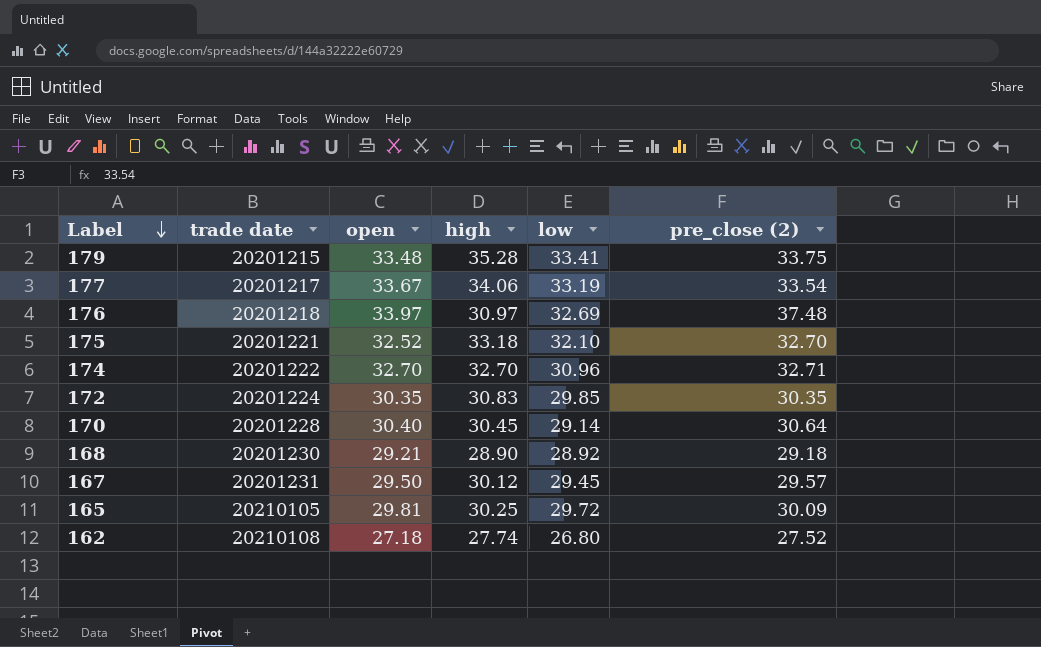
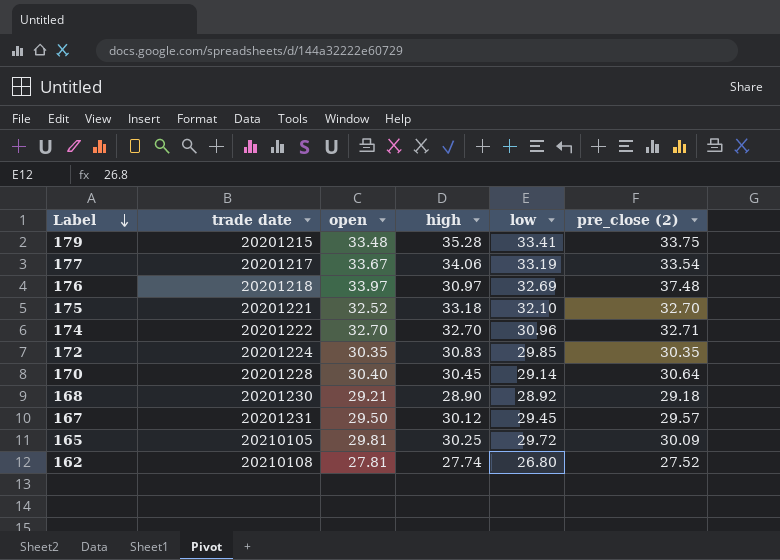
162 | open: 27.18 -> 27.81

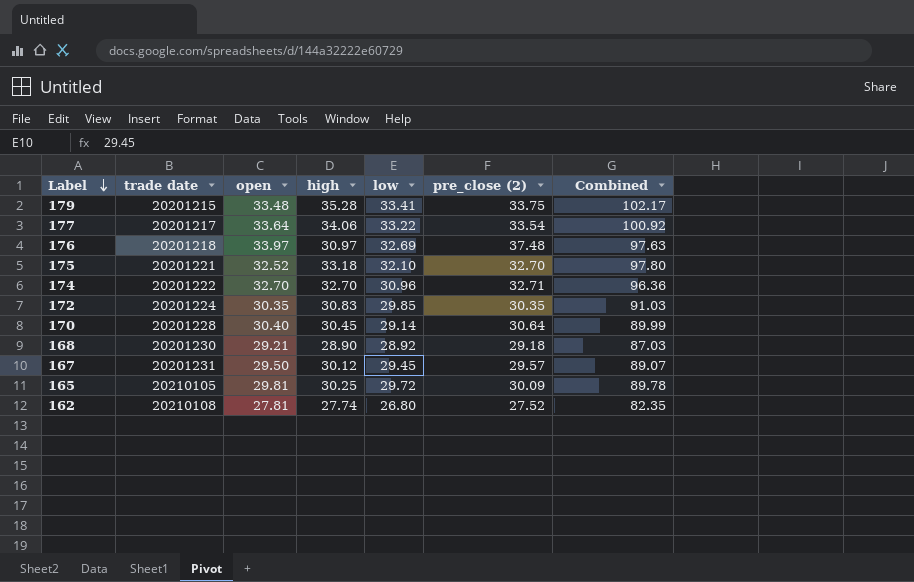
column Combined | formula: none -> [open] + [high] + [low]
177 | open: 33.67 -> 33.64
177 | low: 33.19 -> 33.22

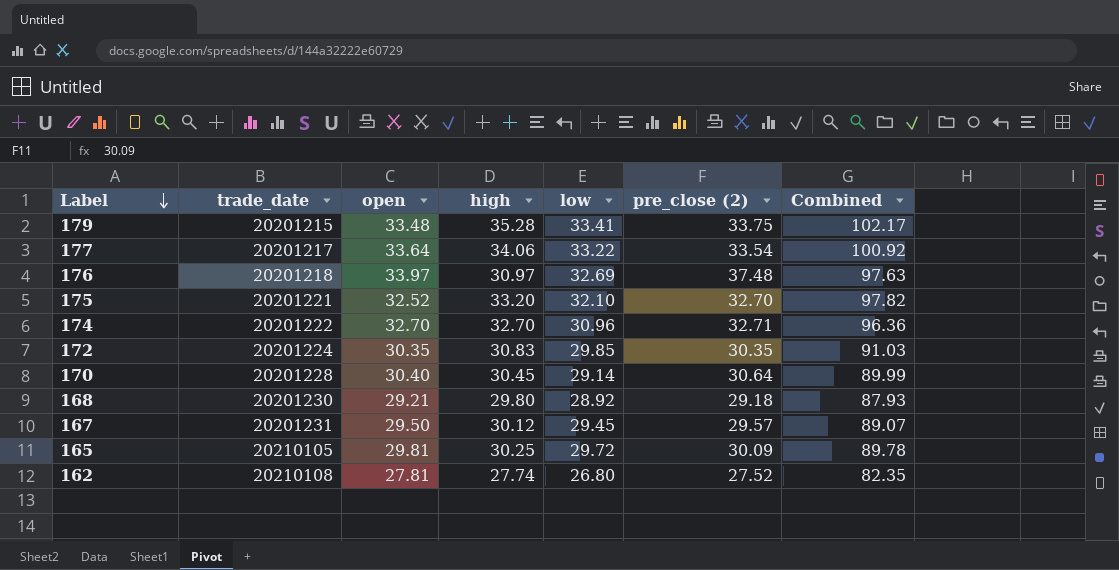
column name: trade date -> trade_date
175 | high: 33.18 -> 33.20
175 | Combined: 97.80 -> 97.82
168 | high: 28.90 -> 29.80
168 | Combined: 87.03 -> 87.93

